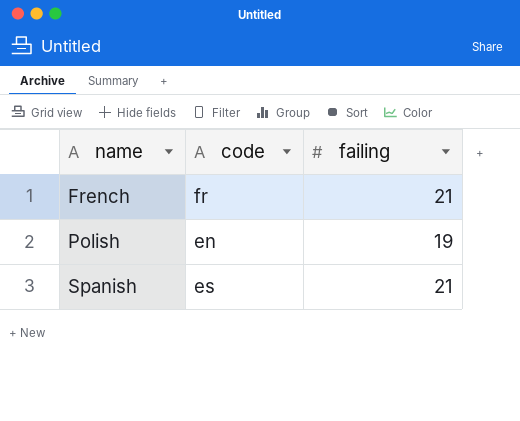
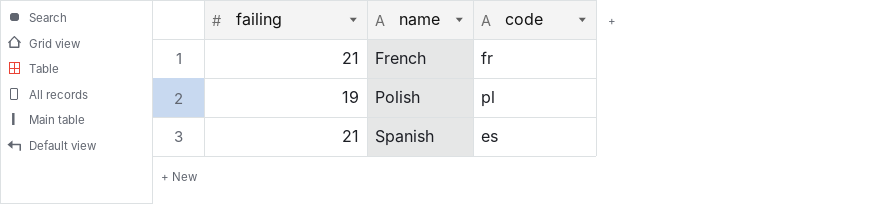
column failing | position: 3 -> 1
Polish | code: en -> pl

